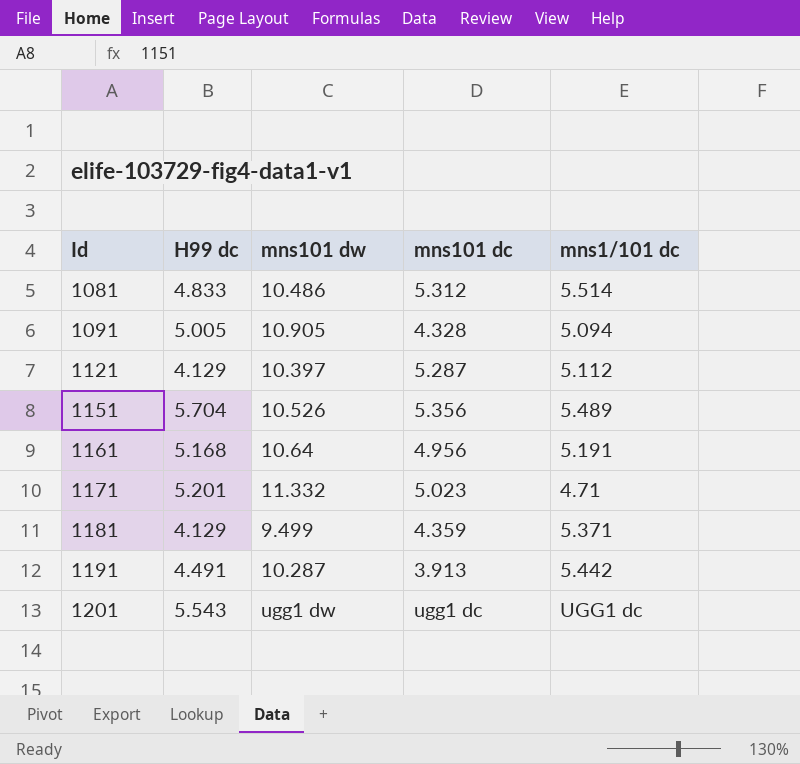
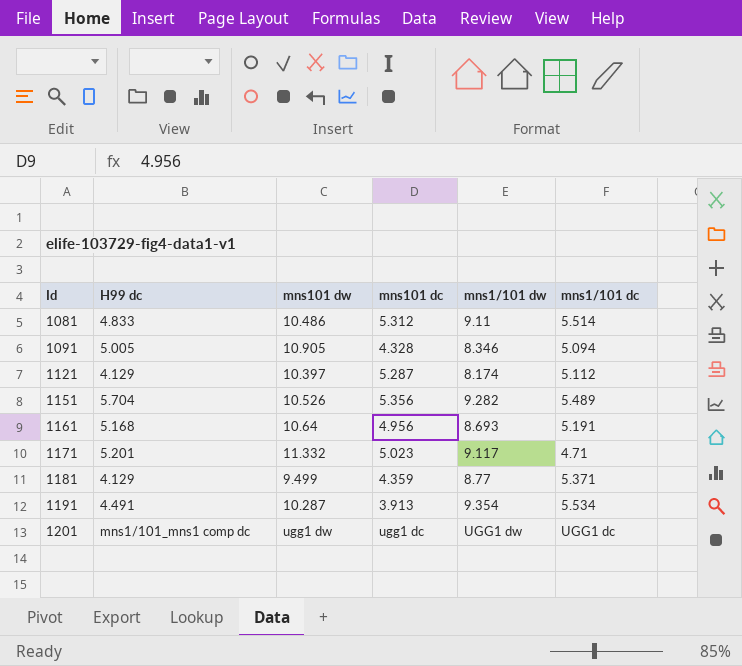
column mns1/101 dw | position: none -> 5
1191 | mns1/101 dc: 5.442 -> 5.534
1201 | H99 dc: 5.543 -> mns1/101_mns1 comp dc

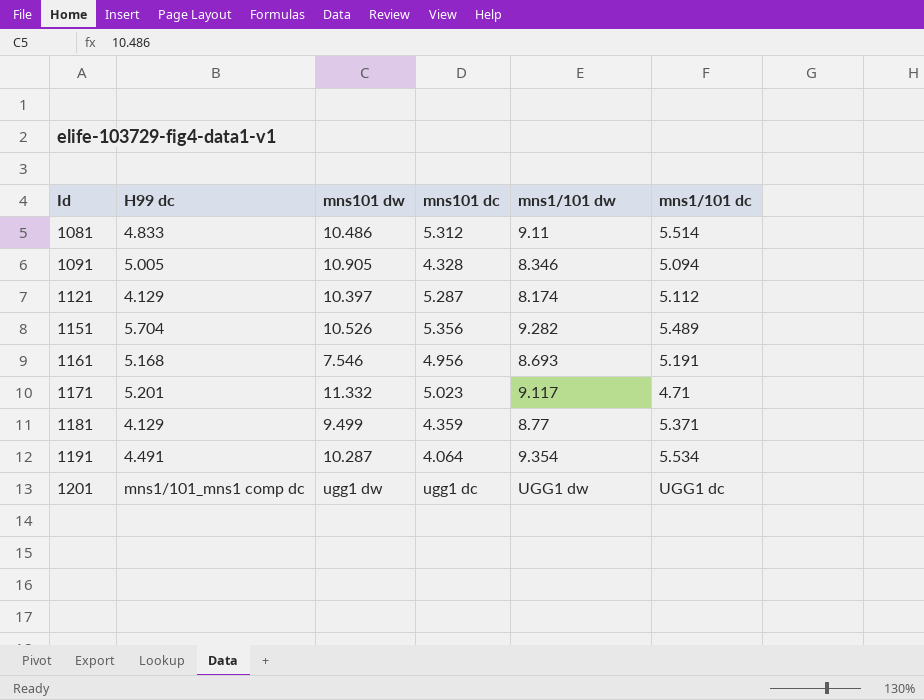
1161 | mns101 dw: 10.64 -> 7.546
1191 | mns101 dc: 3.913 -> 4.064

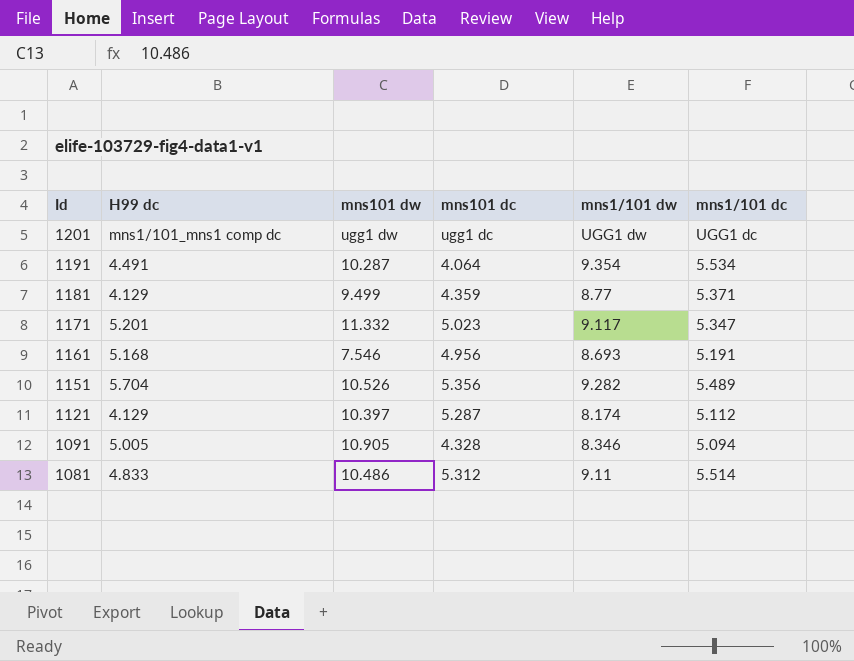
row order: Id ascending -> Id descending
1171 | mns1/101 dc: 4.71 -> 5.347

